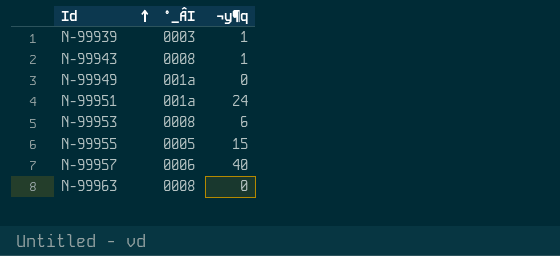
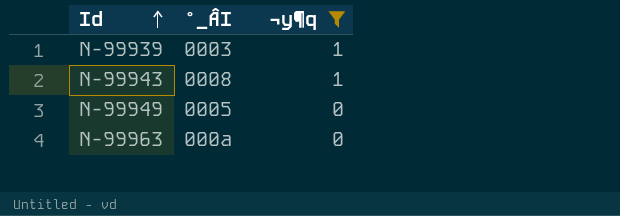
filter: none -> ¬y¶q <= 1
N-99949 | °_ÂI: 001a -> 0005
N-99963 | °_ÂI: 0008 -> 000a

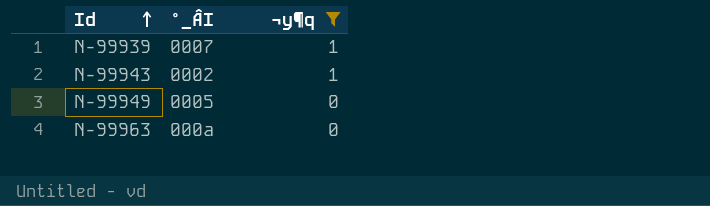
N-99939 | °_ÂI: 0003 -> 0007
N-99943 | °_ÂI: 0008 -> 0002

